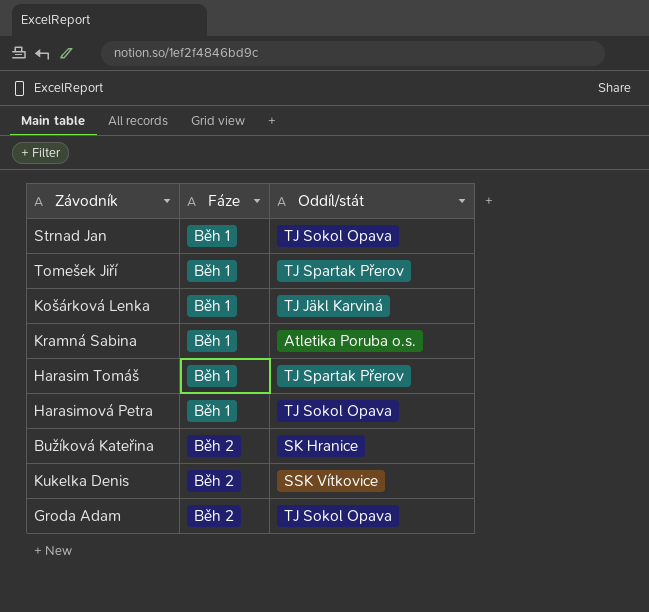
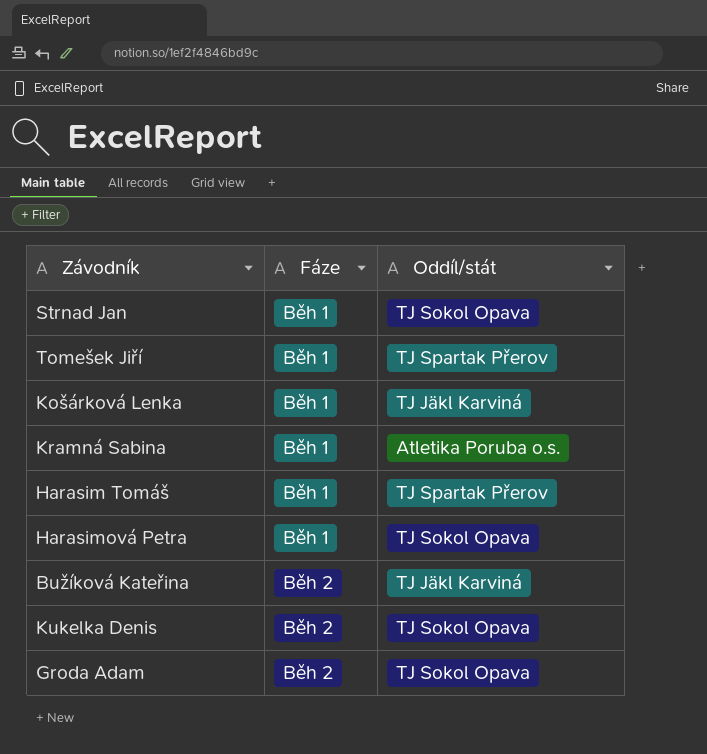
Bužíková Kateřina | Oddíl/stát: SK Hranice -> TJ Jäkl Karviná
Kukelka Denis | Oddíl/stát: SSK Vítkovice -> TJ Sokol Opava

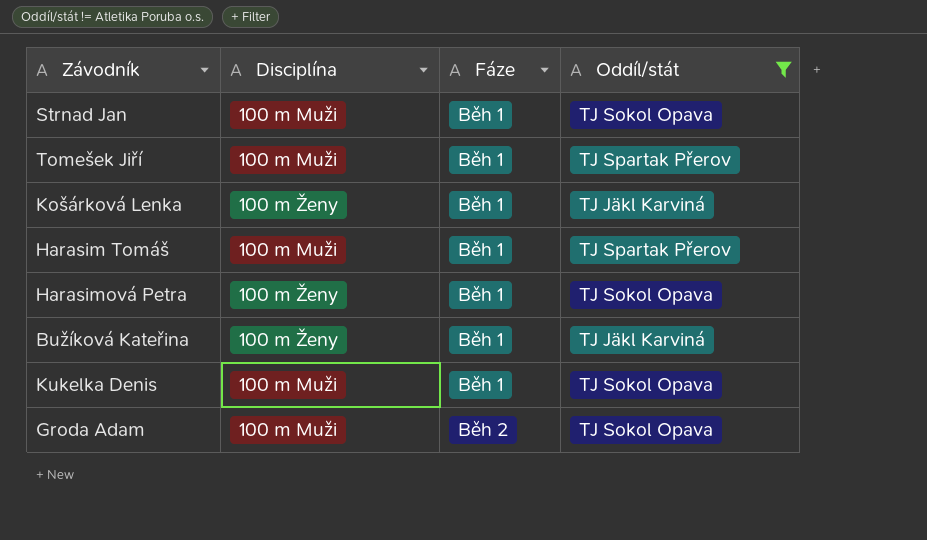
filter: none -> Oddíl/stát != Atletika Poruba o.s.
column Disciplína | position: none -> 2
Bužíková Kateřina | Fáze: Běh 2 -> Běh 1
Kukelka Denis | Fáze: Běh 2 -> Běh 1

